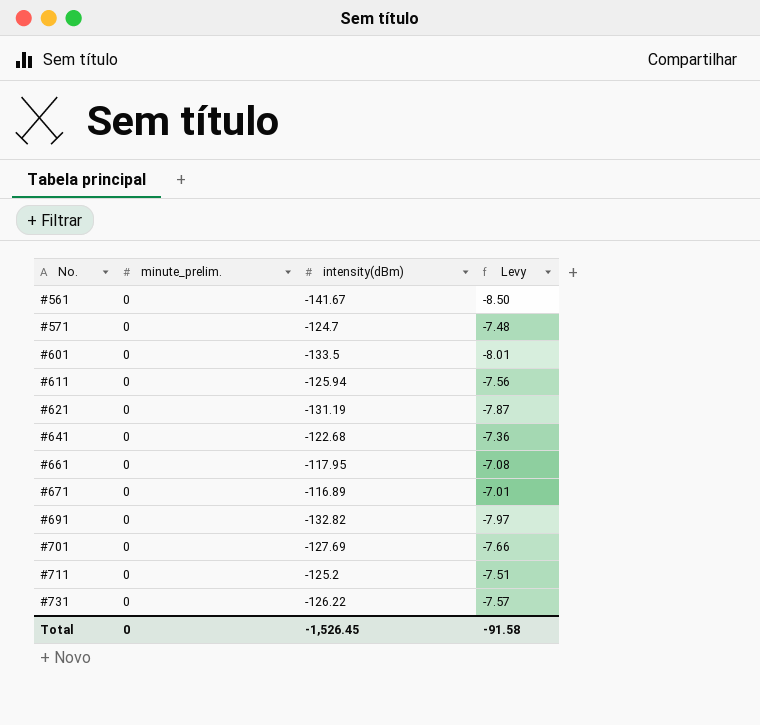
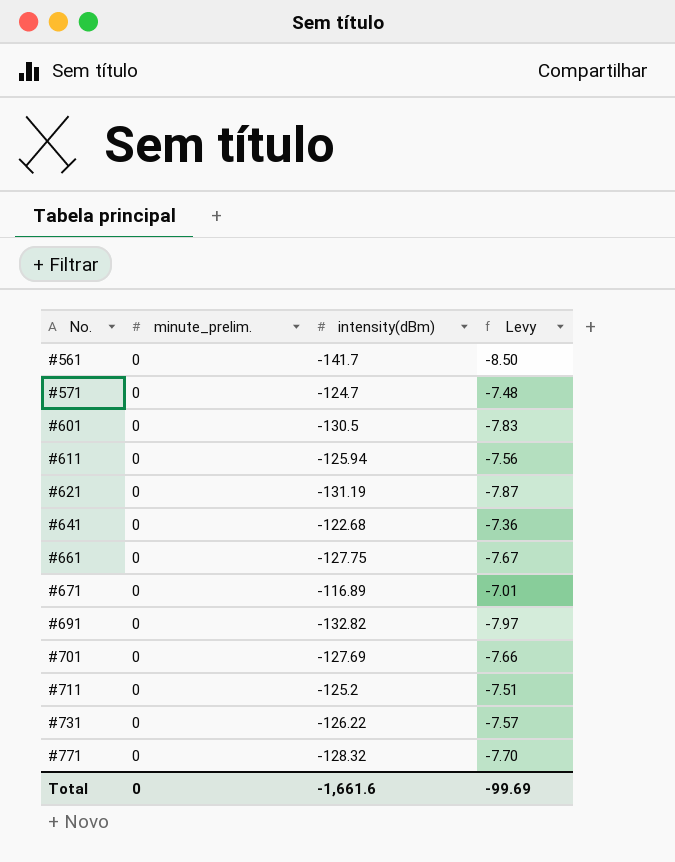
#561 | intensity(dBm): -141.67 -> -141.7
#601 | intensity(dBm): -133.5 -> -130.5
#601 | Levy: -8.01 -> -7.83
#661 | intensity(dBm): -117.95 -> -127.75
#661 | Levy: -7.08 -> -7.67
row #771: none -> 0 | -128.32 | -7.70
Total | intensity(dBm): -1,526.45 -> -1,661.6
Total | Levy: -91.58 -> -99.69

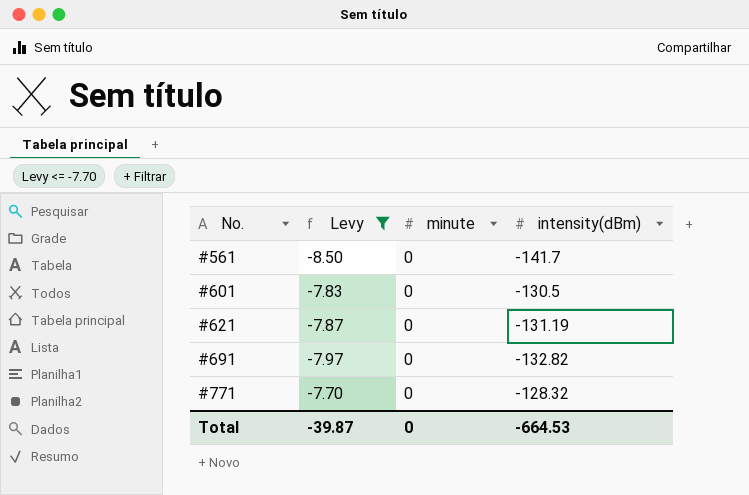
filter: none -> Levy <= -7.70
column Levy | position: 4 -> 2
column name: minute_prelim. -> minute
Total | Levy: -99.69 -> -39.87
Total | intensity(dBm): -1,661.6 -> -664.53

